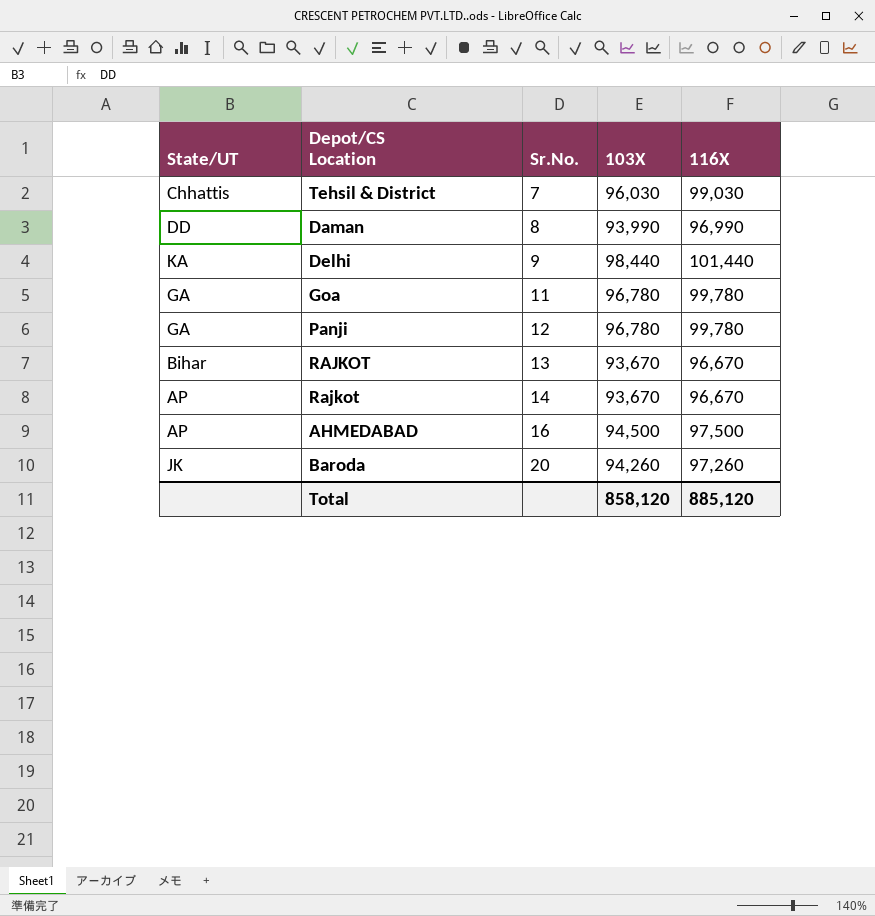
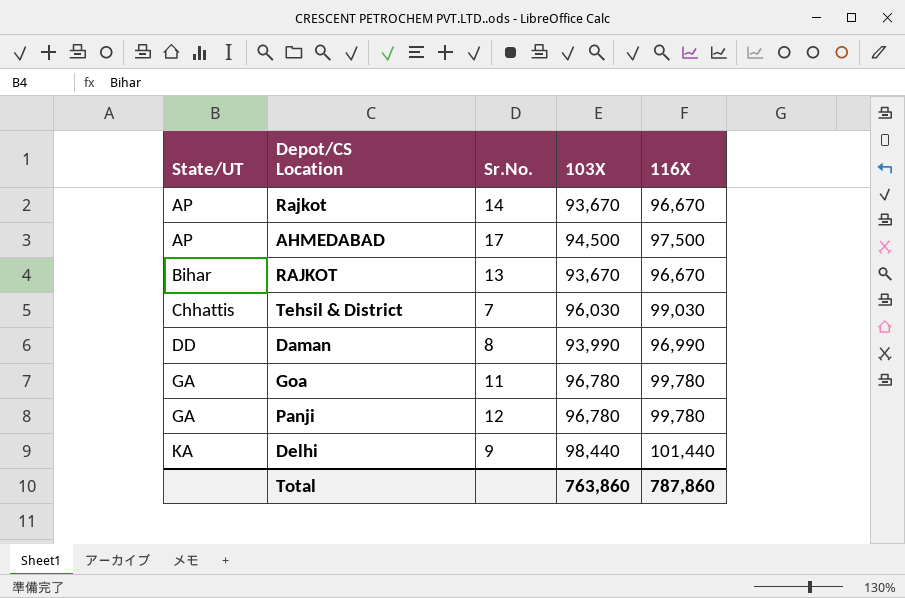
row order: Sr.No. ascending -> State/UT ascending
row Baroda: JK | 20 | 94,260 | 97,260 -> none
AHMEDABAD | Sr.No.: 16 -> 17
Total | 103X: 858,120 -> 763,860
Total | 116X: 885,120 -> 787,860

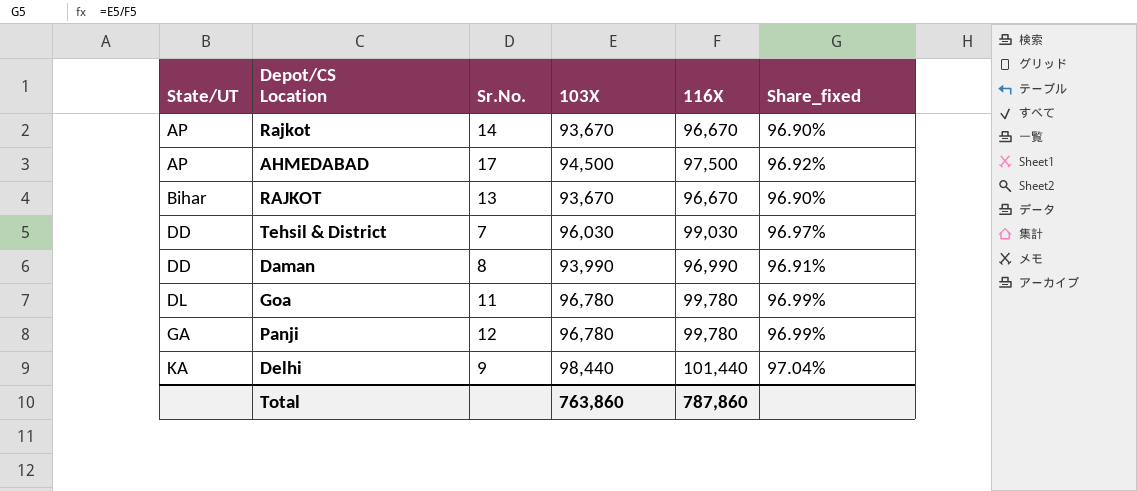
column Share_fixed | formula: none -> [103X] / [116X]
Tehsil & District | State/UT: Chhattis -> DD
Goa | State/UT: GA -> DL

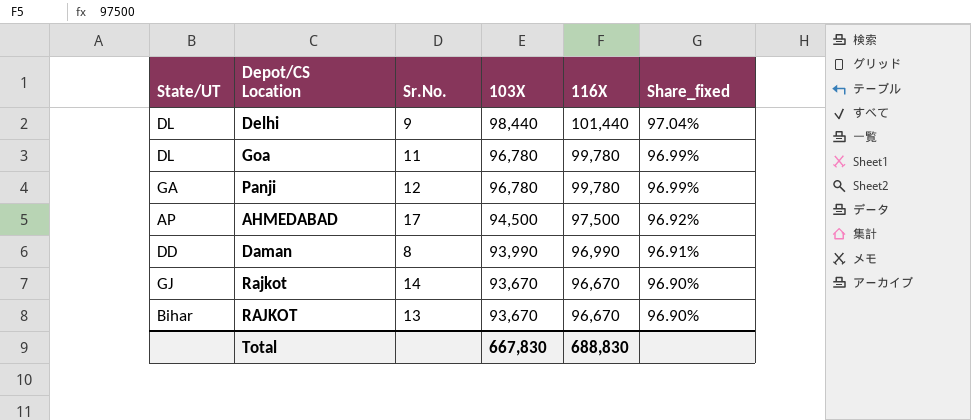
row order: State/UT ascending -> 103X descending
row Tehsil & District: DD | 7 | 96,030 | 99,030 | 96.97% -> none
Delhi | State/UT: KA -> DL
Rajkot | State/UT: AP -> GJ
Total | 103X: 763,860 -> 667,830
Total | 116X: 787,860 -> 688,830

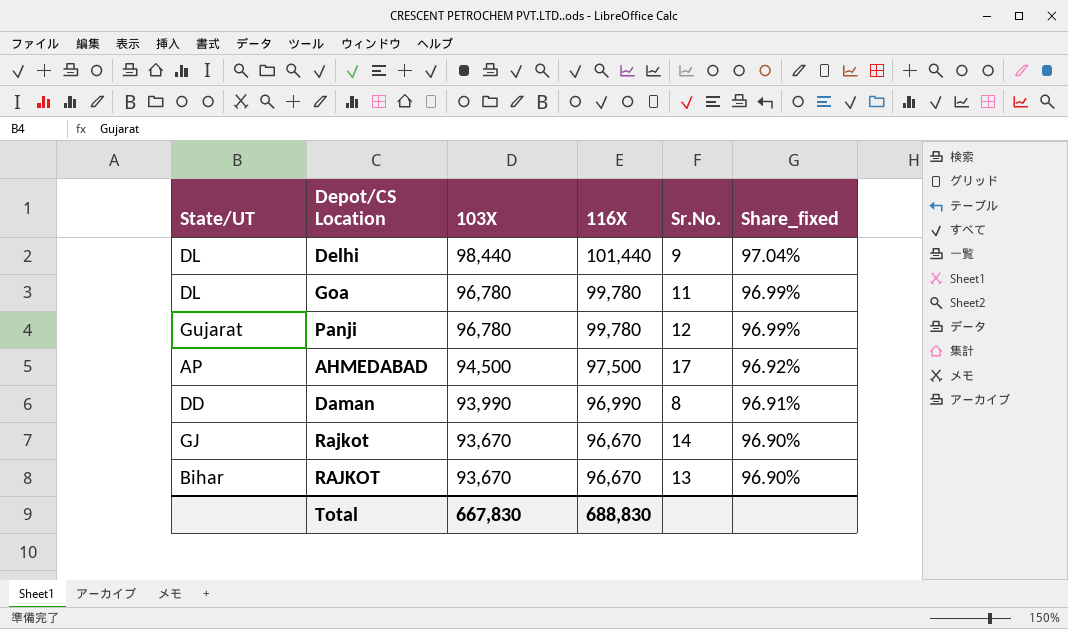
column Sr.No. | position: 3 -> 5
Panji | State/UT: GA -> Gujarat

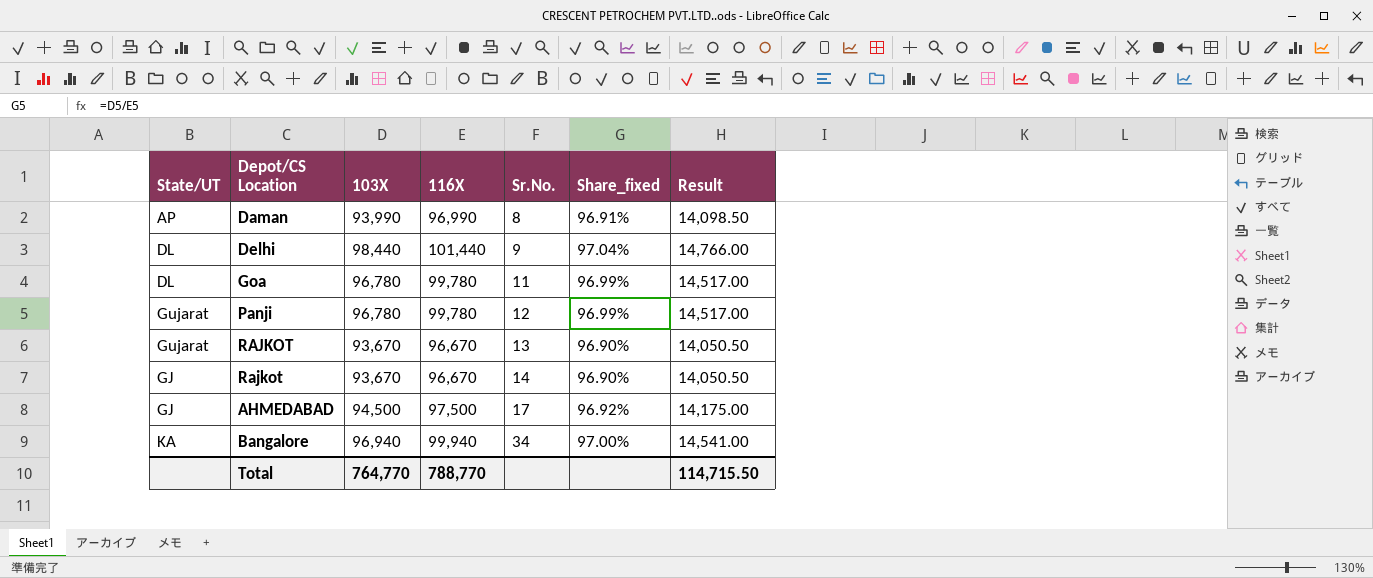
row order: 103X descending -> Sr.No. ascending
column Result | formula: none -> [103X] * 0.15
Daman | State/UT: DD -> AP
RAJKOT | State/UT: Bihar -> Gujarat
AHMEDABAD | State/UT: AP -> GJ
row Bangalore: none -> KA | 96,940 | 99,940 | 34 | 97.00% | 14,541.00
Total | 103X: 667,830 -> 764,770
Total | 116X: 688,830 -> 788,770

